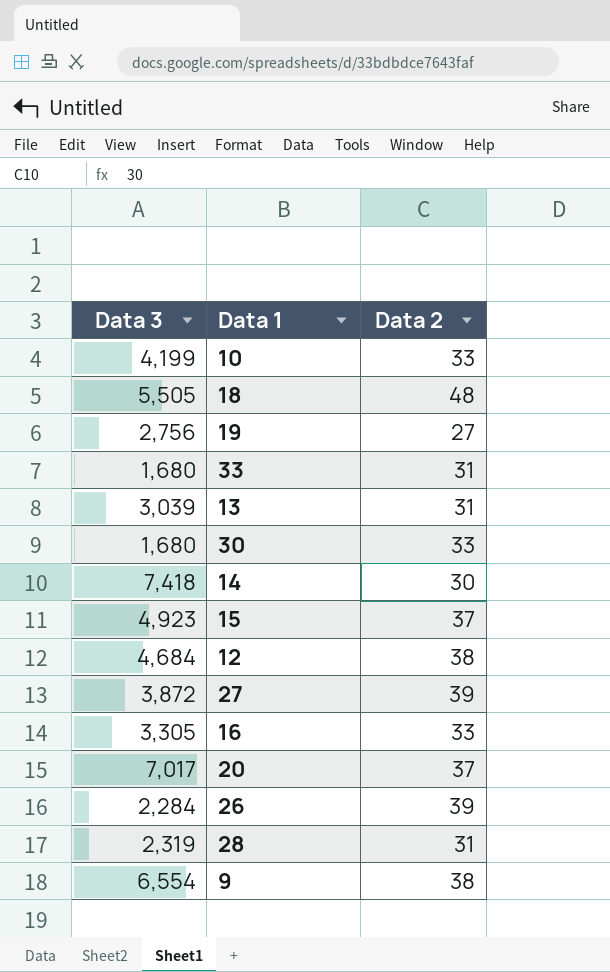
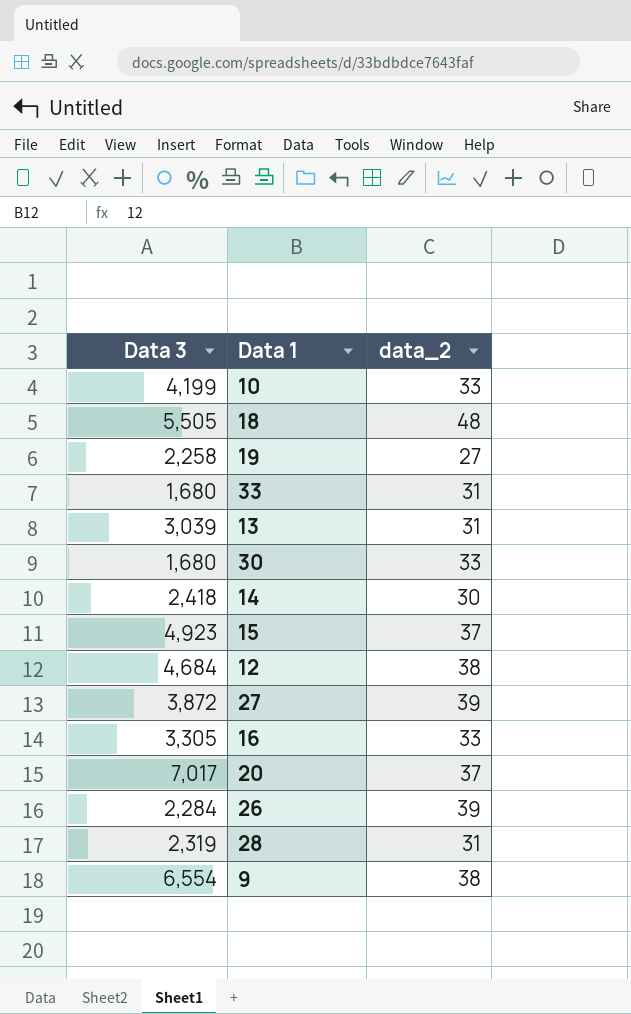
column name: Data 2 -> data_2
19 | Data 3: 2,756 -> 2,258
14 | Data 3: 7,418 -> 2,418

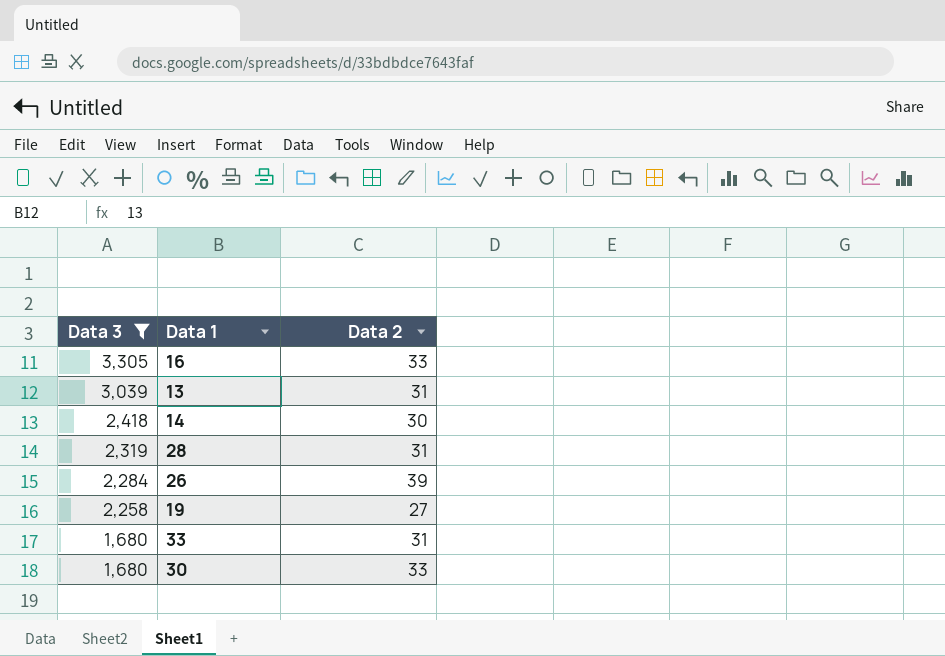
filter: none -> Data 3 <= 3,305
row order: none -> Data 3 descending
column name: data_2 -> Data 2

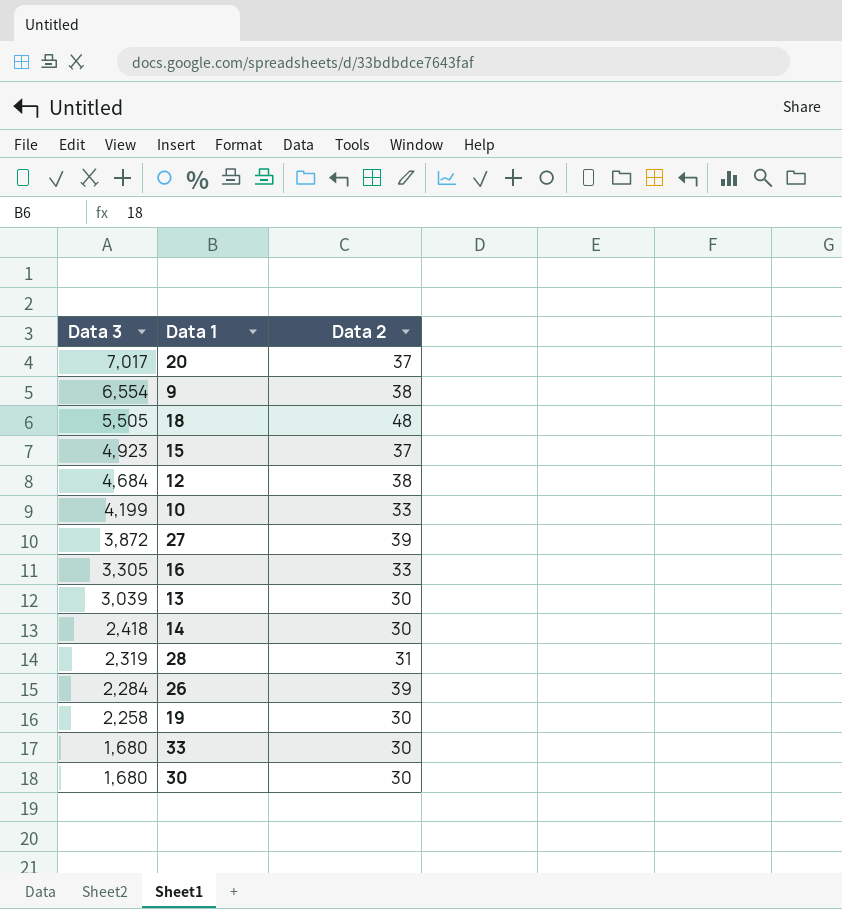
filter: Data 3 <= 3,305 -> none
13 | Data 2: 31 -> 30
19 | Data 2: 27 -> 30
33 | Data 2: 31 -> 30
30 | Data 2: 33 -> 30

